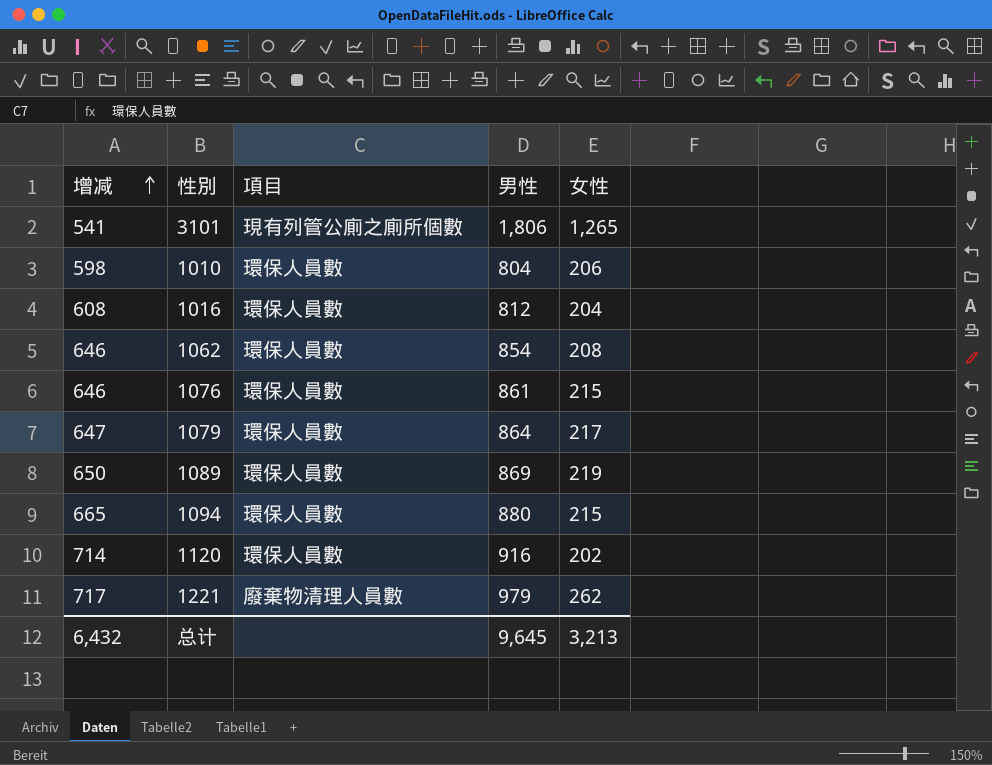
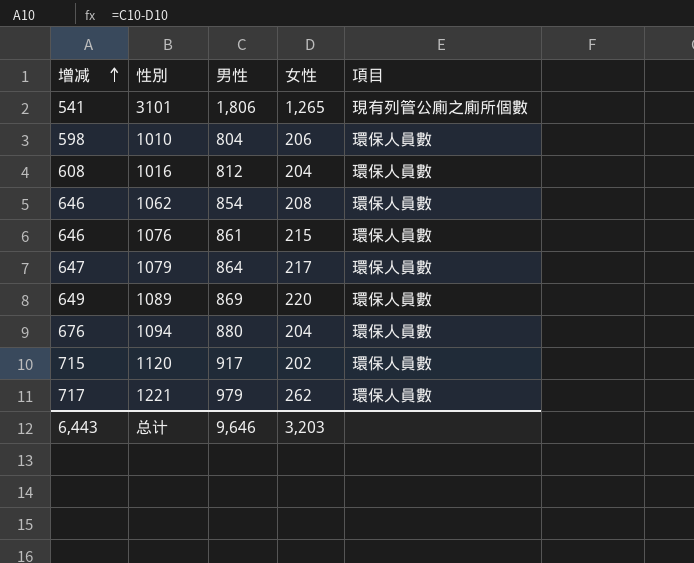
column 項目 | position: 3 -> 5
1089 | 增减: 650 -> 649
1089 | 女性: 219 -> 220
1094 | 增减: 665 -> 676
1094 | 女性: 215 -> 204
1120 | 增减: 714 -> 715
1120 | 男性: 916 -> 917
1221 | 項目: 廢棄物清理人員數 -> 環保人員數
总计 | 增减: 6,432 -> 6,443
总计 | 男性: 9,645 -> 9,646
总计 | 女性: 3,213 -> 3,203

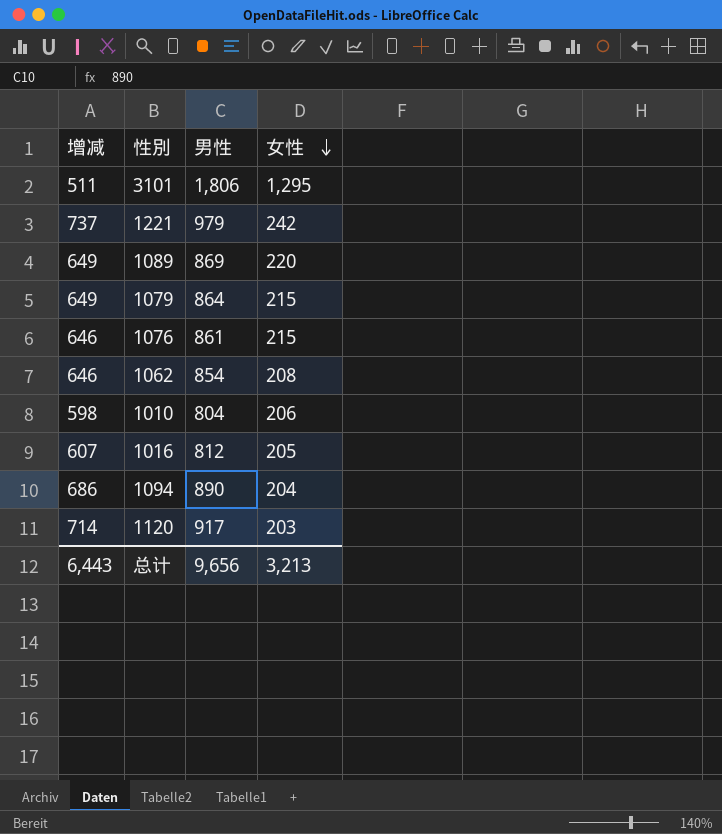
row order: 增减 ascending -> 女性 descending
column 項目 | position: 5 -> none
3101 | 增减: 541 -> 511
3101 | 女性: 1,265 -> 1,295
1221 | 增减: 717 -> 737
1221 | 女性: 262 -> 242
1079 | 增减: 647 -> 649
1079 | 女性: 217 -> 215
1016 | 增减: 608 -> 607
1016 | 女性: 204 -> 205
1094 | 增减: 676 -> 686
1094 | 男性: 880 -> 890
1120 | 增减: 715 -> 714
1120 | 女性: 202 -> 203
总计 | 男性: 9,646 -> 9,656
总计 | 女性: 3,203 -> 3,213

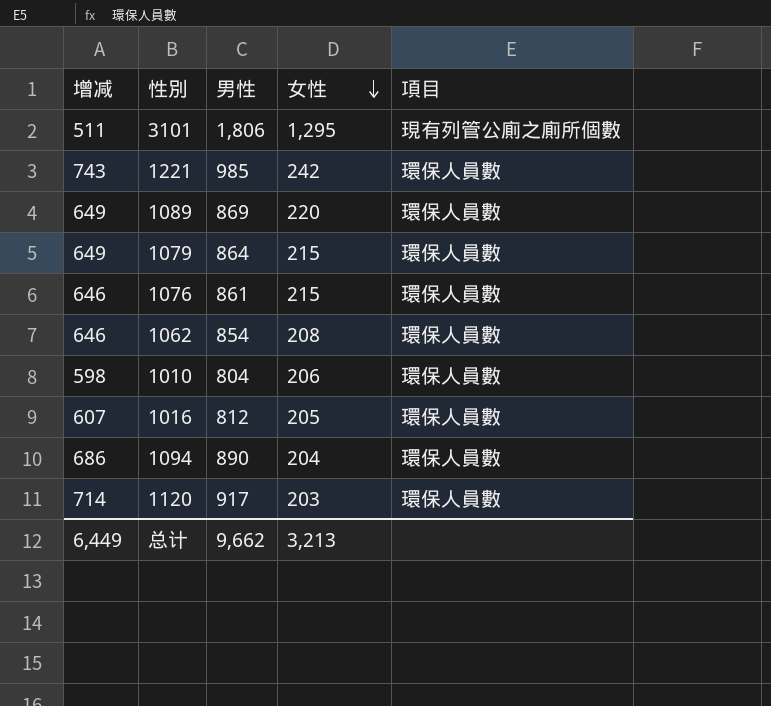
column 項目 | position: none -> 5
1221 | 增减: 737 -> 743
1221 | 男性: 979 -> 985
总计 | 增减: 6,443 -> 6,449
总计 | 男性: 9,656 -> 9,662

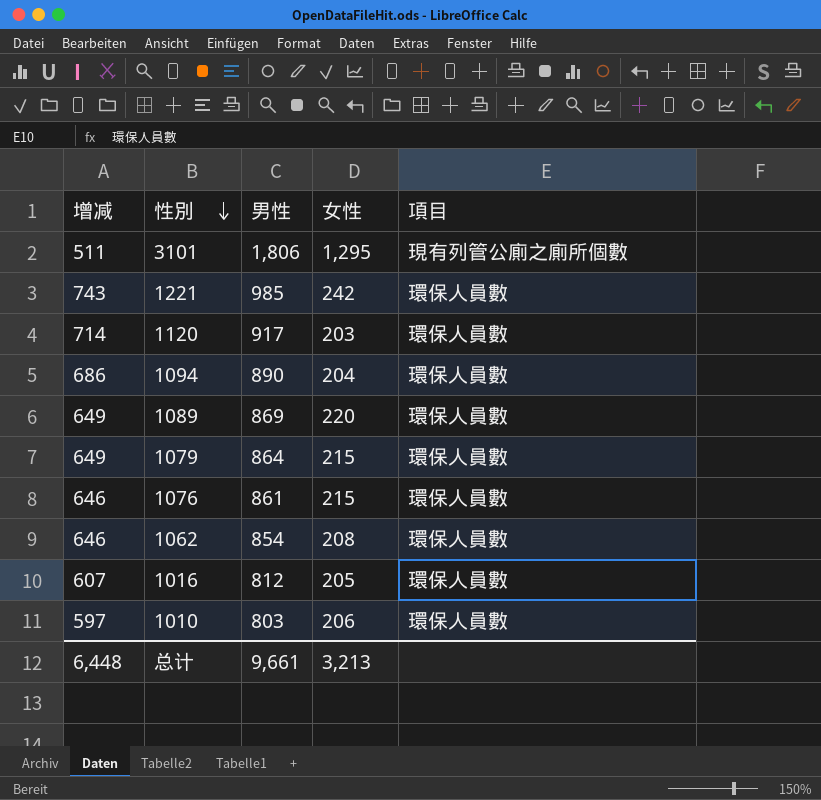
row order: 女性 descending -> 性別 descending
1010 | 增减: 598 -> 597
1010 | 男性: 804 -> 803
总计 | 增减: 6,449 -> 6,448
总计 | 男性: 9,662 -> 9,661

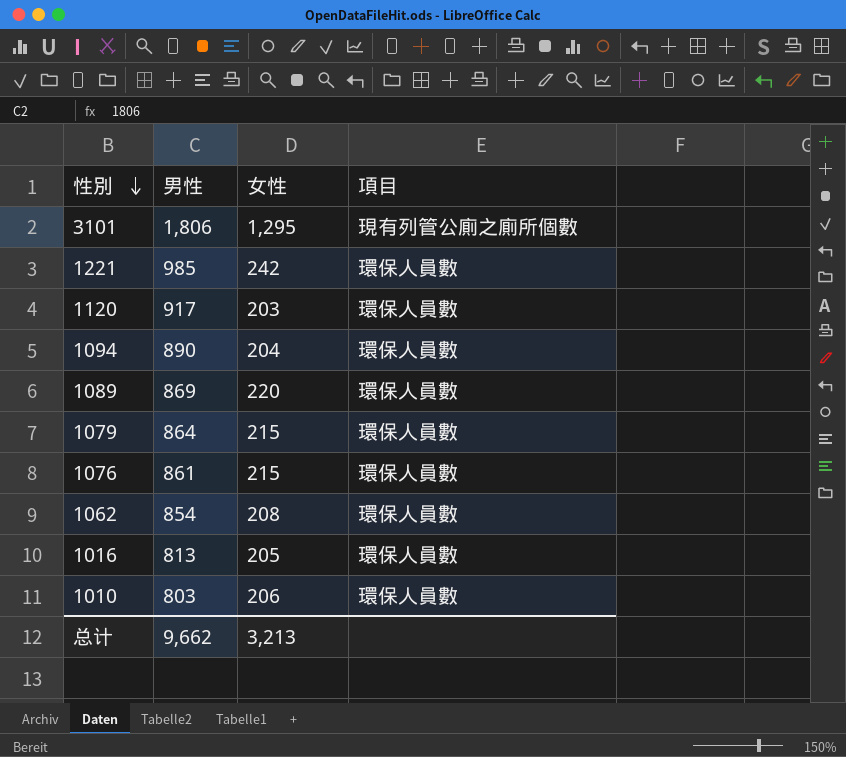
column 增减 | formula: [男性] - [女性] -> none
1016 | 男性: 812 -> 813
总计 | 男性: 9,661 -> 9,662

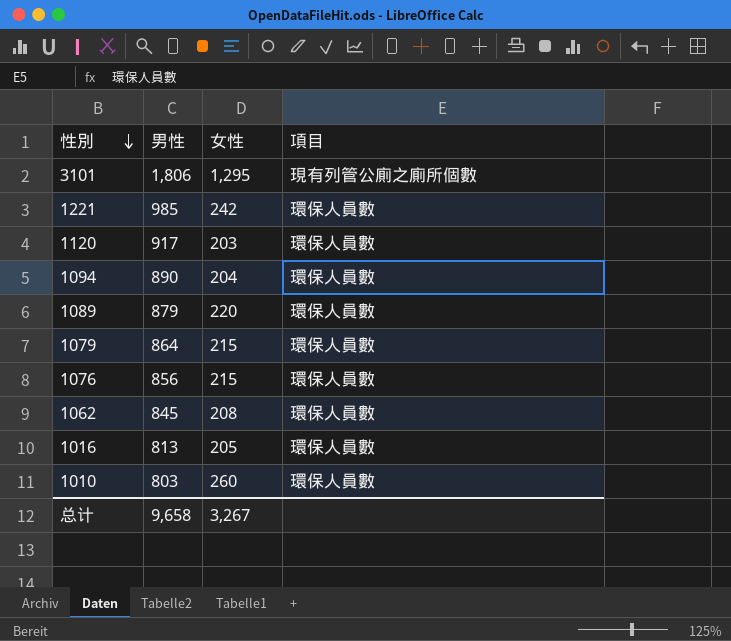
1089 | 男性: 869 -> 879
1076 | 男性: 861 -> 856
1062 | 男性: 854 -> 845
1010 | 女性: 206 -> 260
总计 | 男性: 9,662 -> 9,658
总计 | 女性: 3,213 -> 3,267

